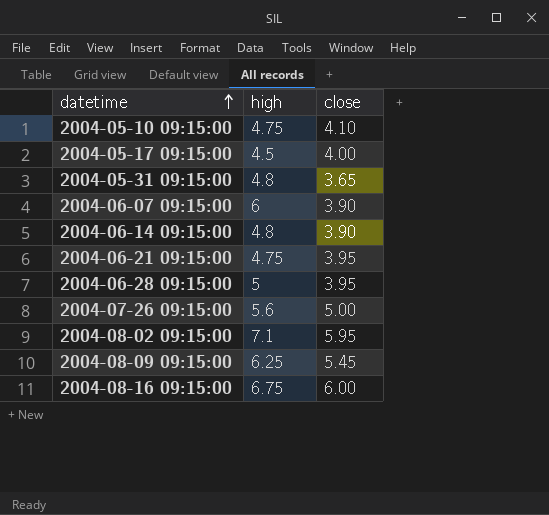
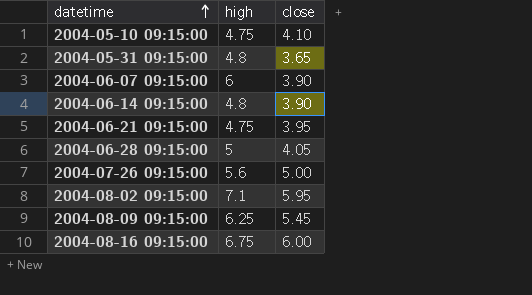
row 2004-05-17 09:15:00: 4.5 | 4.00 -> none
2004-06-28 09:15:00 | close: 3.95 -> 4.05

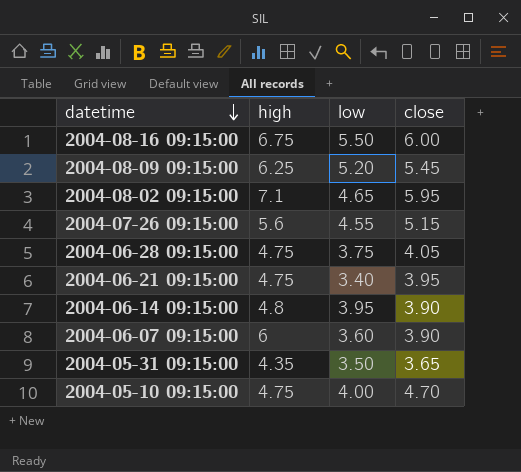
row order: datetime ascending -> datetime descending
column low | position: none -> 3
2004-07-26 09:15:00 | close: 5.00 -> 5.15
2004-06-28 09:15:00 | high: 5 -> 4.75
2004-05-31 09:15:00 | high: 4.8 -> 4.35
2004-05-10 09:15:00 | close: 4.10 -> 4.70

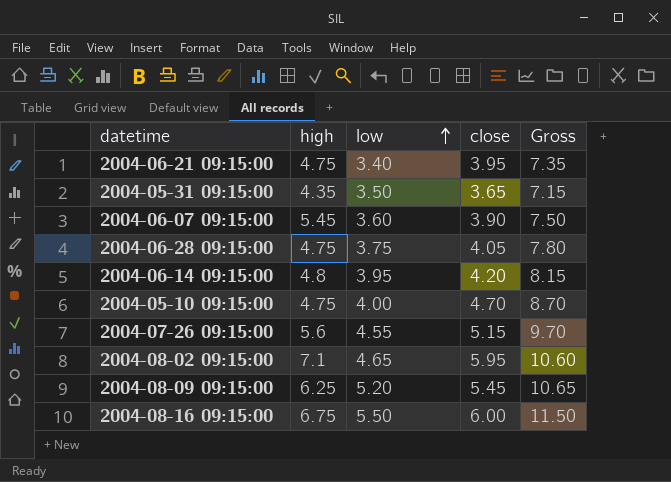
row order: datetime descending -> low ascending
column Gross | formula: none -> [low] + [close]
2004-06-07 09:15:00 | high: 6 -> 5.45
2004-06-14 09:15:00 | close: 3.90 -> 4.20

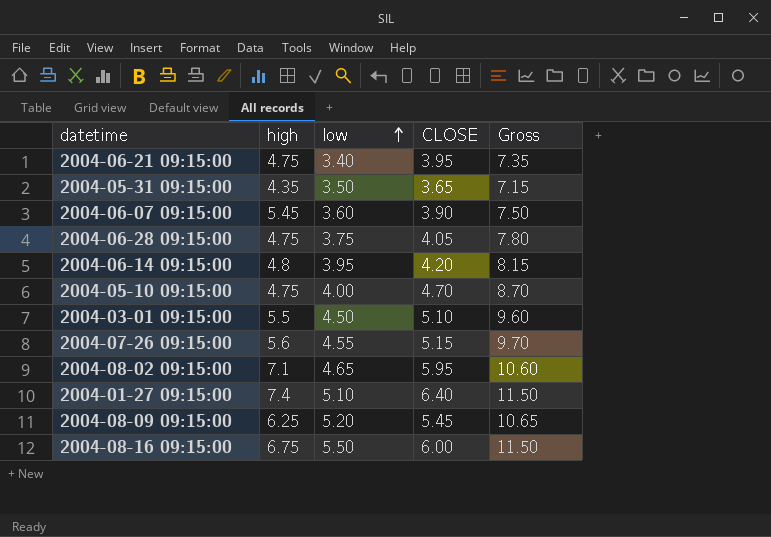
column name: close -> CLOSE
row 2004-03-01 09:15:00: none -> 5.5 | 4.50 | 5.10 | 9.60
row 2004-01-27 09:15:00: none -> 7.4 | 5.10 | 6.40 | 11.50

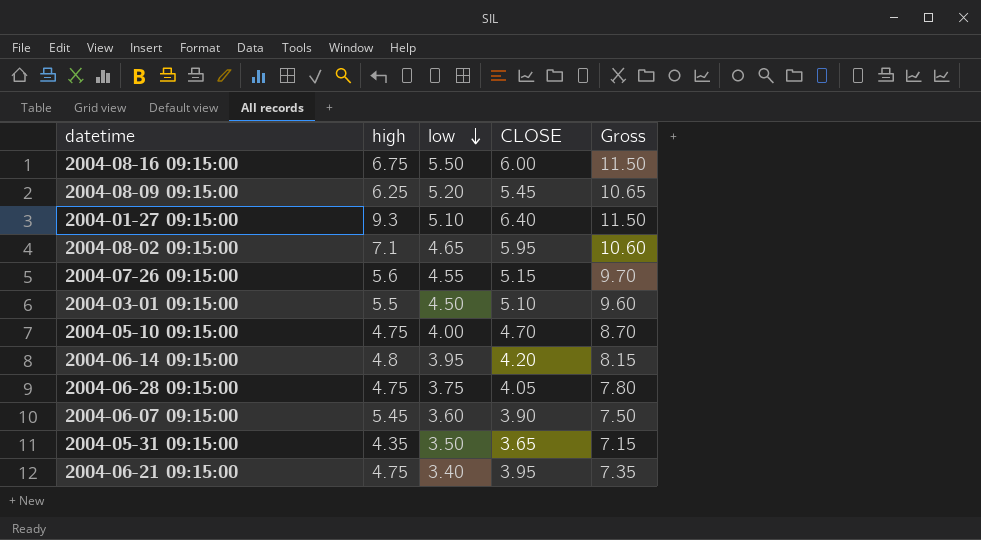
row order: low ascending -> low descending
2004-01-27 09:15:00 | high: 7.4 -> 9.3

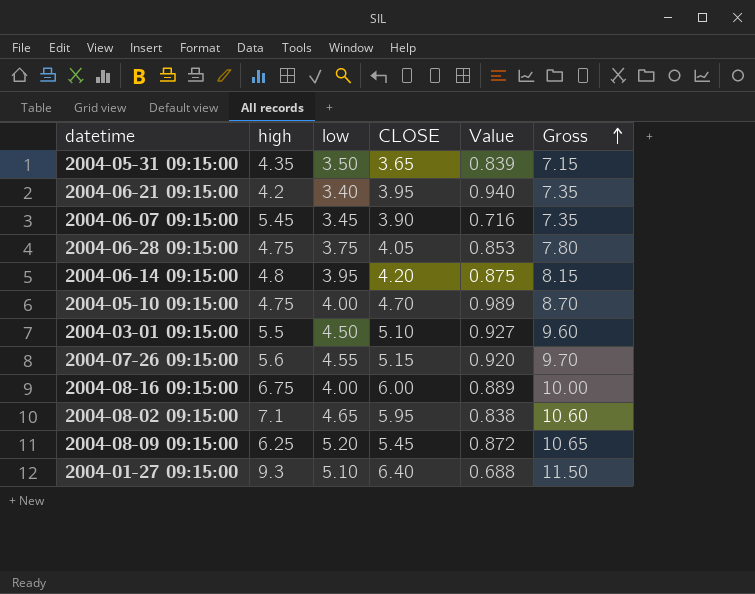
row order: low descending -> Gross ascending
column Value | formula: none -> [CLOSE] / [high]
2004-06-21 09:15:00 | high: 4.75 -> 4.2
2004-06-07 09:15:00 | low: 3.60 -> 3.45
2004-06-07 09:15:00 | Gross: 7.50 -> 7.35
2004-08-16 09:15:00 | low: 5.50 -> 4.00
2004-08-16 09:15:00 | Gross: 11.50 -> 10.00

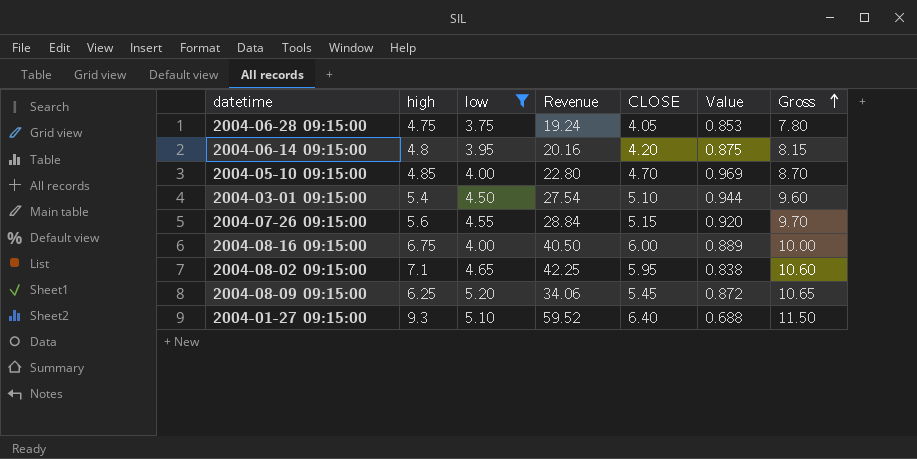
filter: none -> low >= 3.75
column Revenue | formula: none -> [high] * [CLOSE]
2004-05-10 09:15:00 | high: 4.75 -> 4.85
2004-05-10 09:15:00 | Value: 0.989 -> 0.969
2004-03-01 09:15:00 | high: 5.5 -> 5.4
2004-03-01 09:15:00 | Value: 0.927 -> 0.944

